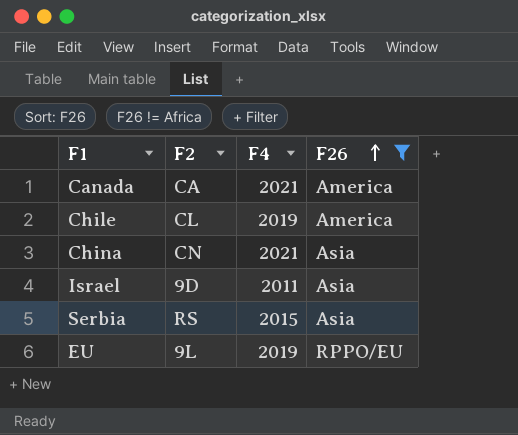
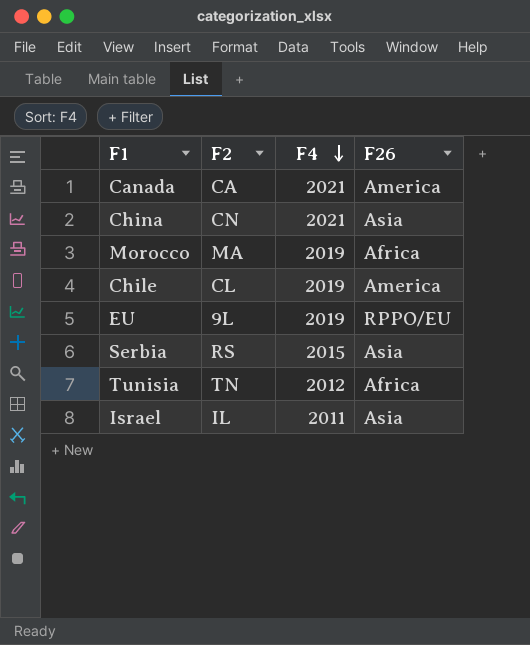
filter: F26 != Africa -> none
row order: F26 ascending -> F4 descending
Israel | F2: 9D -> IL

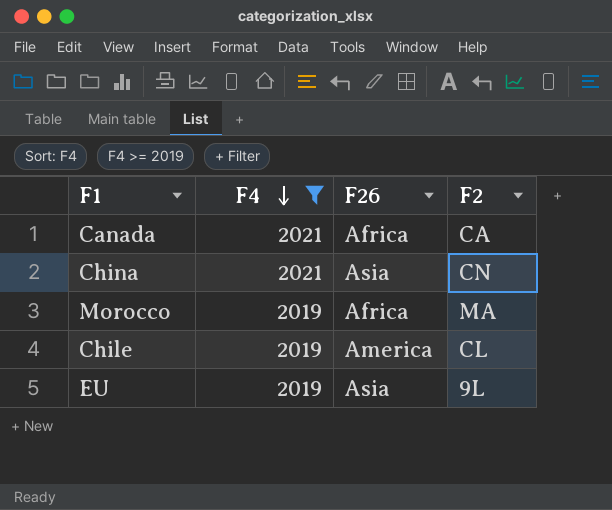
filter: none -> F4 >= 2019
column F2 | position: 2 -> 4
Canada | F26: America -> Africa
EU | F26: RPPO/EU -> Asia

